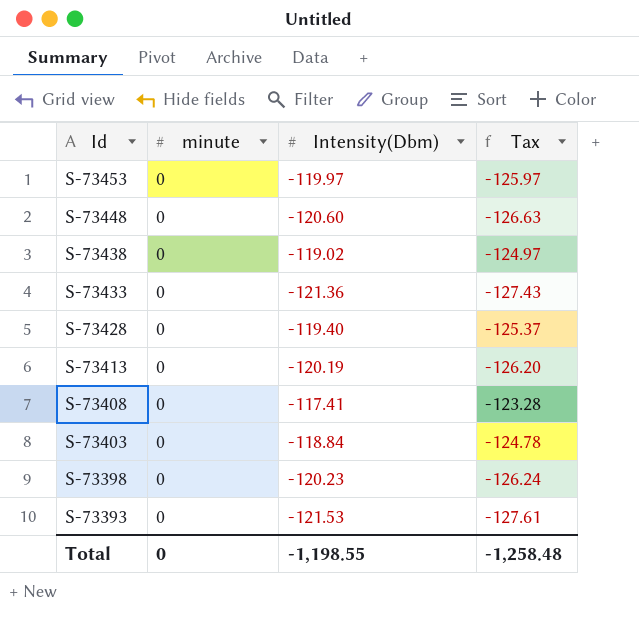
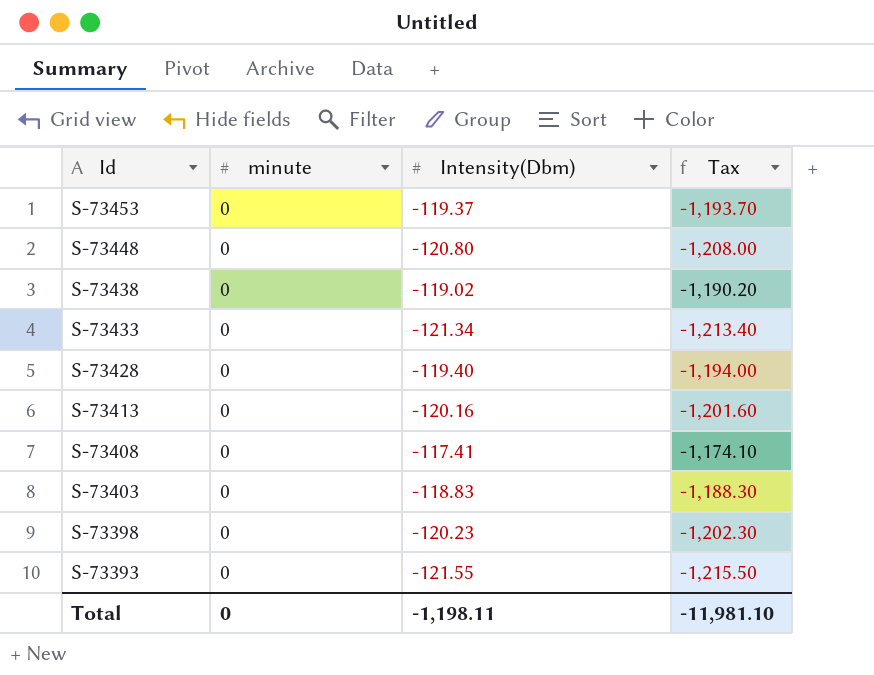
column Tax | formula: [Intensity(Dbm)] * 1.05 -> [Intensity(Dbm)] * 10
S-73453 | Intensity(Dbm): -119.97 -> -119.37
S-73448 | Intensity(Dbm): -120.60 -> -120.80
S-73433 | Intensity(Dbm): -121.36 -> -121.34
S-73413 | Intensity(Dbm): -120.19 -> -120.16
S-73403 | Intensity(Dbm): -118.84 -> -118.83
S-73393 | Intensity(Dbm): -121.53 -> -121.55
Total | Intensity(Dbm): -1,198.55 -> -1,198.11
Total | Tax: -1,258.48 -> -11,981.10

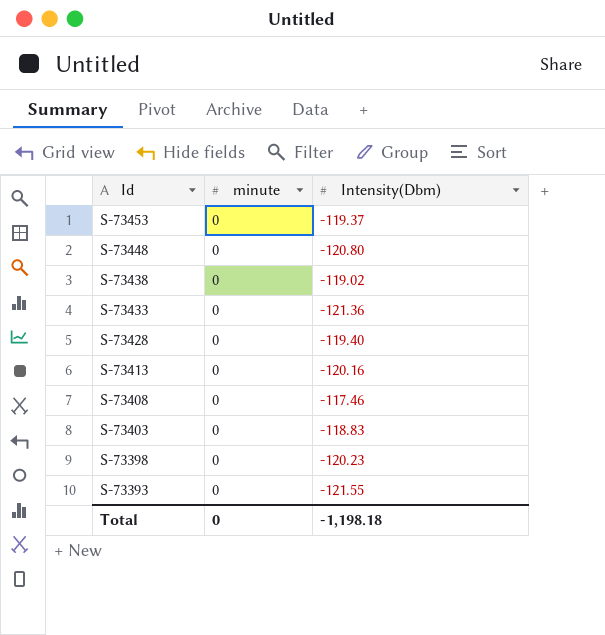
column Tax | formula: [Intensity(Dbm)] * 10 -> none
S-73433 | Intensity(Dbm): -121.34 -> -121.36
S-73408 | Intensity(Dbm): -117.41 -> -117.46
Total | Intensity(Dbm): -1,198.11 -> -1,198.18

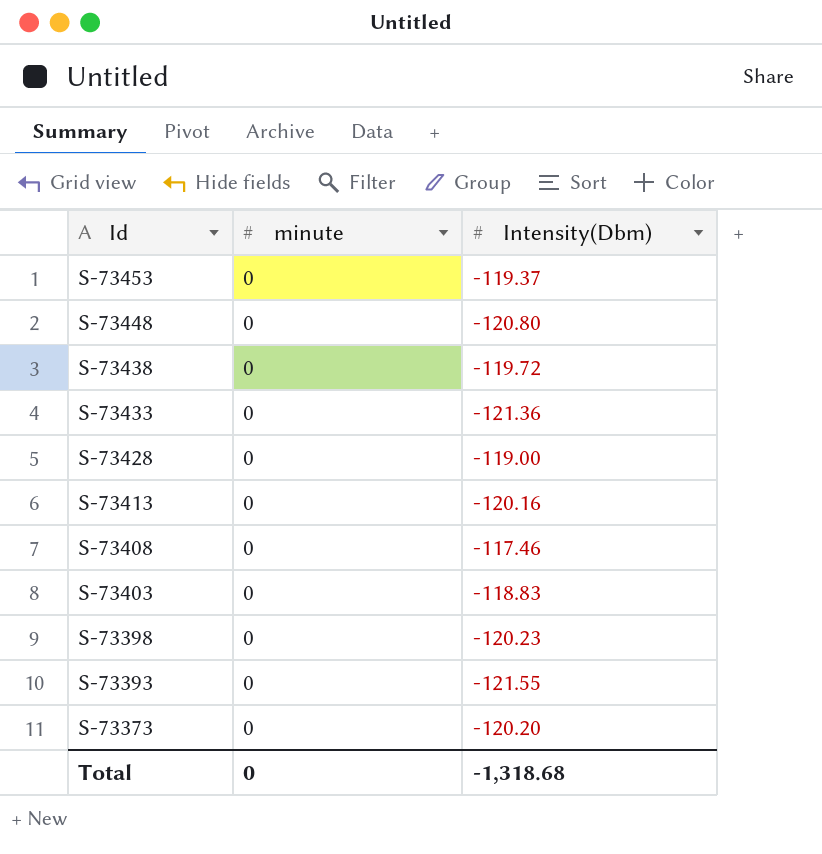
S-73438 | Intensity(Dbm): -119.02 -> -119.72
S-73428 | Intensity(Dbm): -119.40 -> -119.00
row S-73373: none -> 0 | -120.20
Total | Intensity(Dbm): -1,198.18 -> -1,318.68

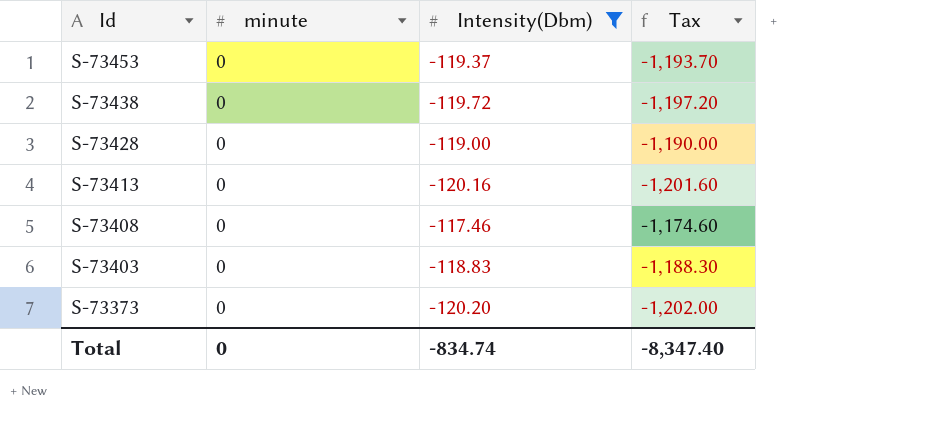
filter: none -> Intensity(Dbm) >= -120.20
column Tax | formula: none -> [Intensity(Dbm)] * 10
Total | Intensity(Dbm): -1,318.68 -> -834.74

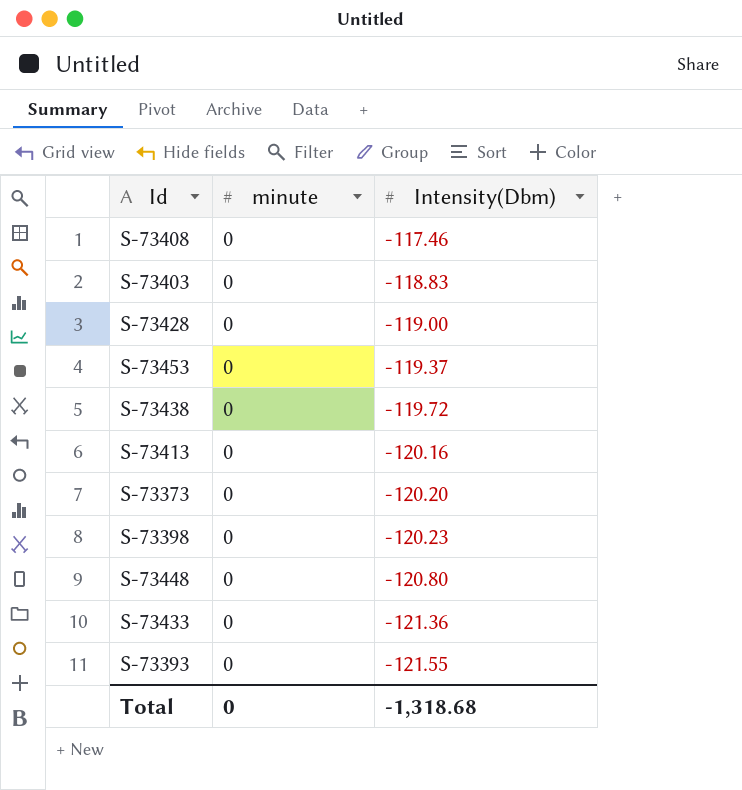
filter: Intensity(Dbm) >= -120.20 -> none
row order: Id descending -> Intensity(Dbm) descending
column Tax | formula: [Intensity(Dbm)] * 10 -> none
Total | Intensity(Dbm): -834.74 -> -1,318.68

